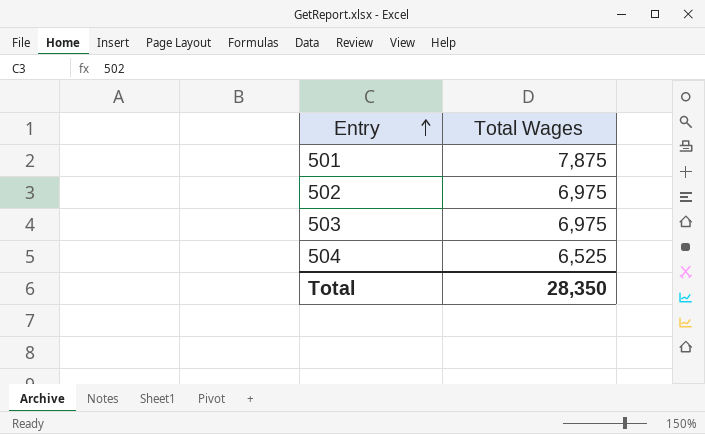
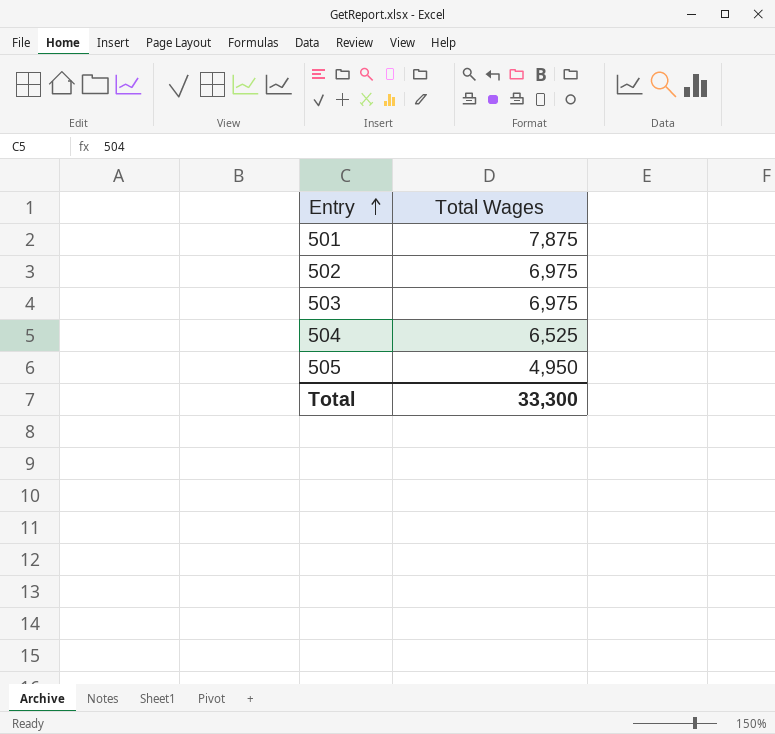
row 505: none -> 4,950
Total | Total Wages: 28,350 -> 33,300

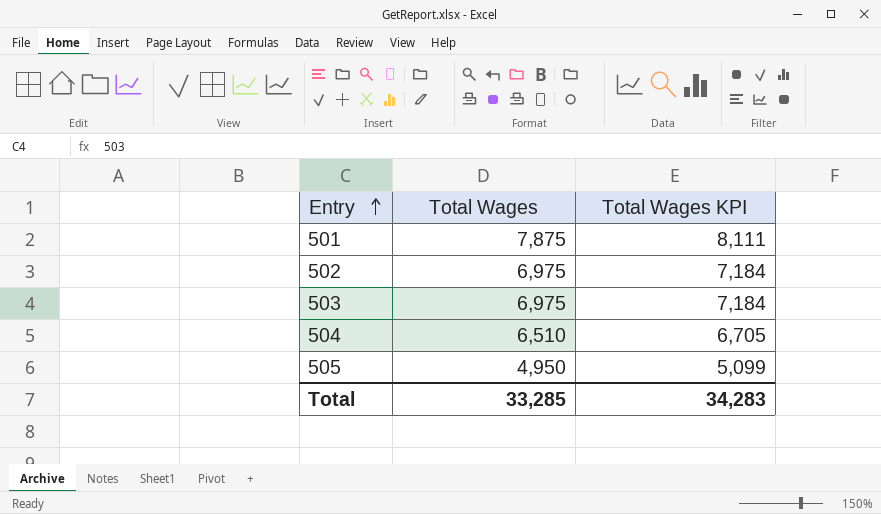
column Total Wages KPI | formula: none -> [Total Wages] * 1.03
504 | Total Wages: 6,525 -> 6,510
Total | Total Wages: 33,300 -> 33,285

